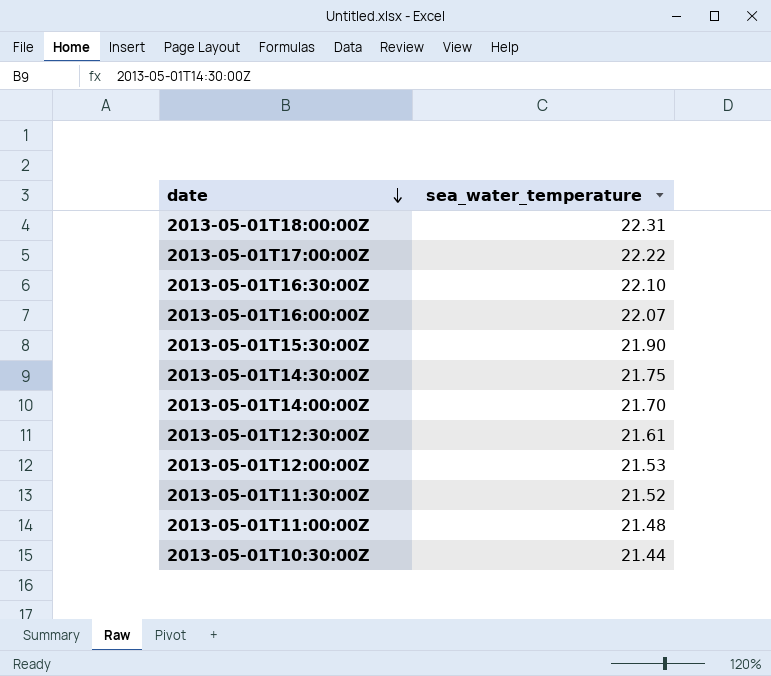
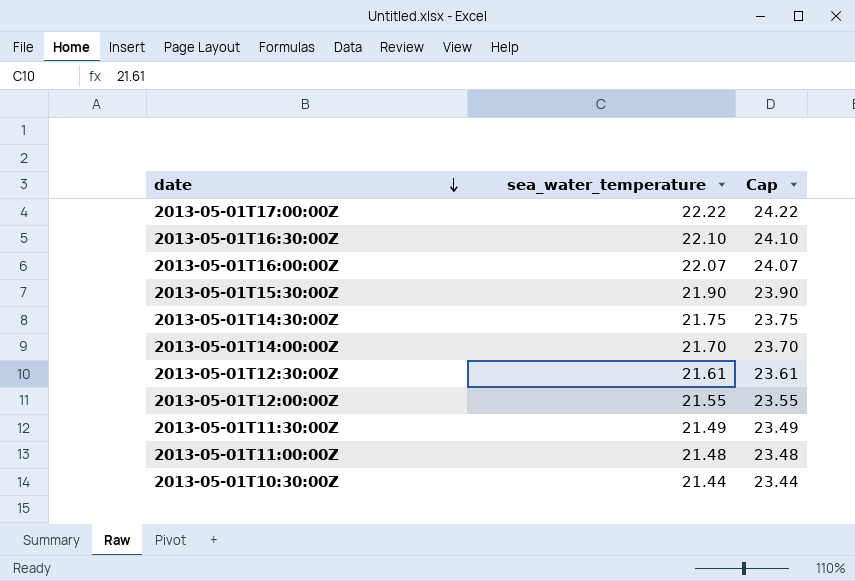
column Cap | formula: none -> [sea_water_temperature] + 2
row 2013-05-01T18:00:00Z: 22.31 -> none
2013-05-01T12:00:00Z | sea_water_temperature: 21.53 -> 21.55
2013-05-01T11:30:00Z | sea_water_temperature: 21.52 -> 21.49

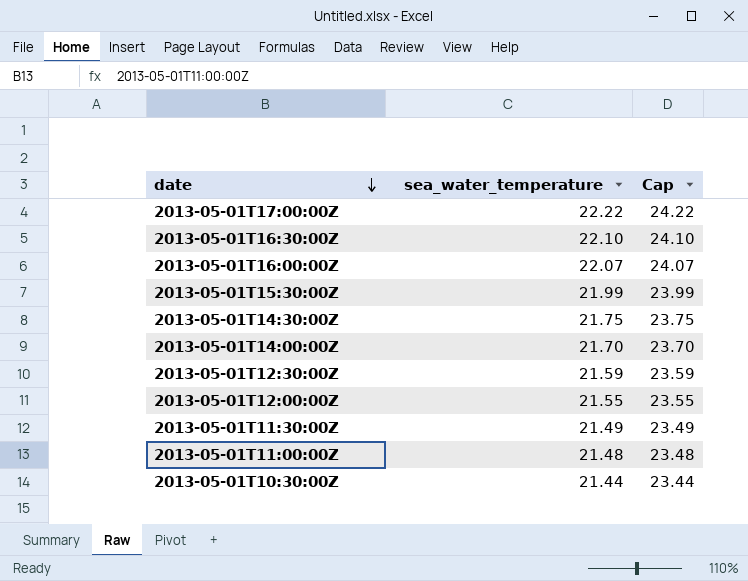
2013-05-01T15:30:00Z | sea_water_temperature: 21.90 -> 21.99
2013-05-01T15:30:00Z | Cap: 23.90 -> 23.99
2013-05-01T12:30:00Z | sea_water_temperature: 21.61 -> 21.59
2013-05-01T12:30:00Z | Cap: 23.61 -> 23.59

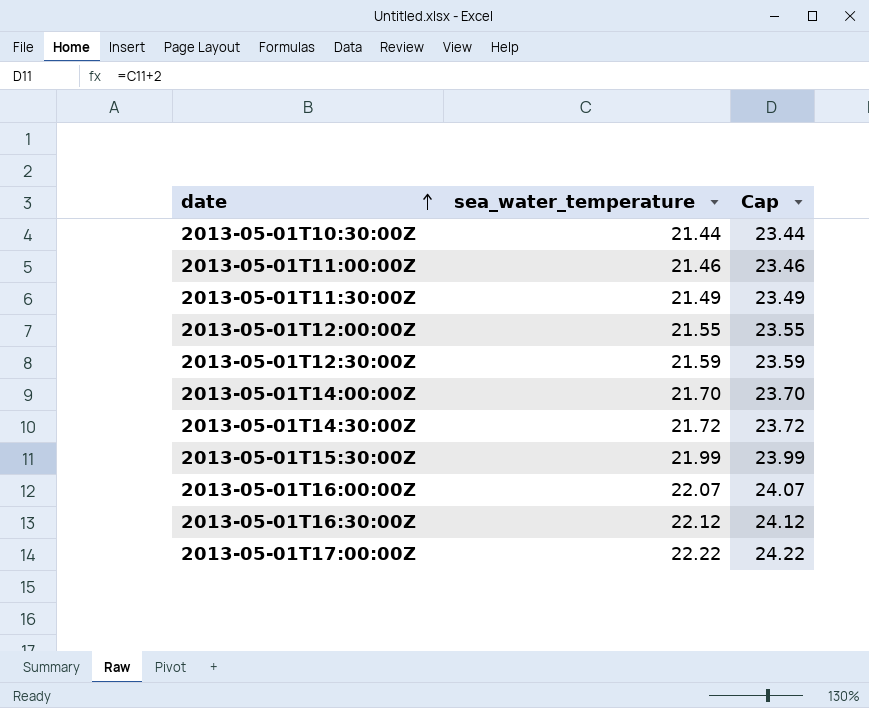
row order: date descending -> date ascending
2013-05-01T11:00:00Z | sea_water_temperature: 21.48 -> 21.46
2013-05-01T11:00:00Z | Cap: 23.48 -> 23.46
2013-05-01T14:30:00Z | sea_water_temperature: 21.75 -> 21.72
2013-05-01T14:30:00Z | Cap: 23.75 -> 23.72
2013-05-01T16:30:00Z | sea_water_temperature: 22.10 -> 22.12
2013-05-01T16:30:00Z | Cap: 24.10 -> 24.12

